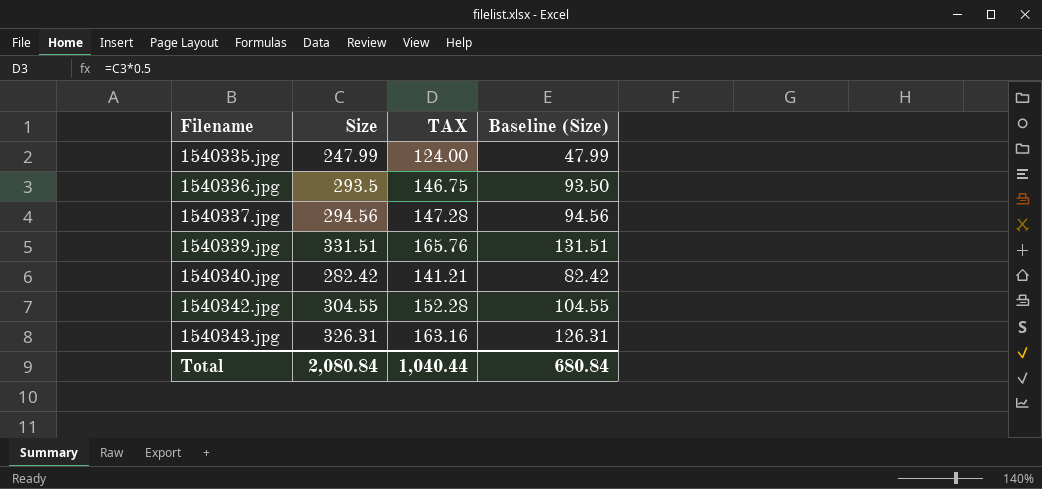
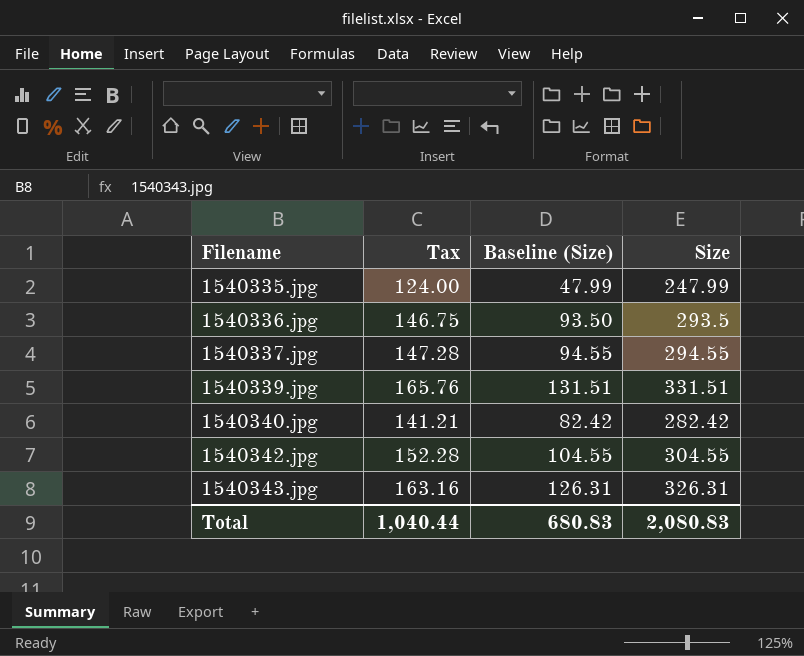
column name: TAX -> Tax
column Size | position: 2 -> 4
1540337.jpg | Baseline (Size): 94.56 -> 94.55
1540337.jpg | Size: 294.56 -> 294.55
Total | Baseline (Size): 680.84 -> 680.83
Total | Size: 2,080.84 -> 2,080.83

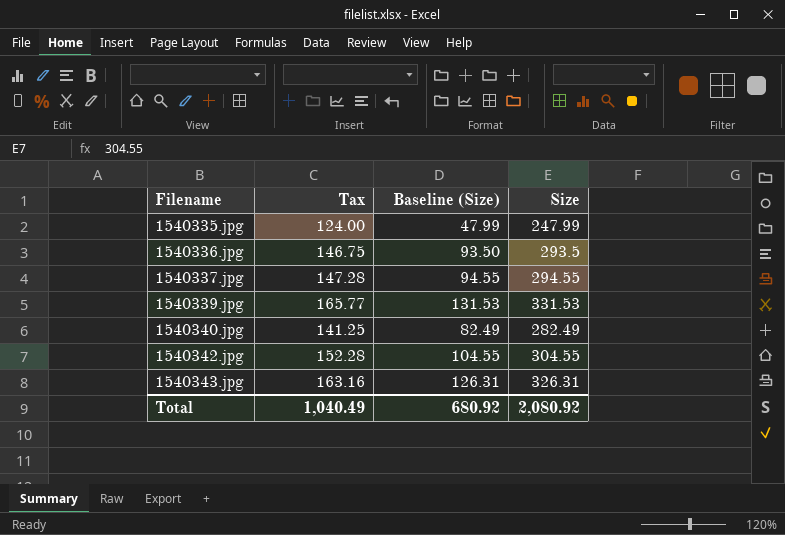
1540339.jpg | Tax: 165.76 -> 165.77
1540339.jpg | Baseline (Size): 131.51 -> 131.53
1540339.jpg | Size: 331.51 -> 331.53
1540340.jpg | Tax: 141.21 -> 141.25
1540340.jpg | Baseline (Size): 82.42 -> 82.49
1540340.jpg | Size: 282.42 -> 282.49
Total | Tax: 1,040.44 -> 1,040.49
Total | Baseline (Size): 680.83 -> 680.92
Total | Size: 2,080.83 -> 2,080.92

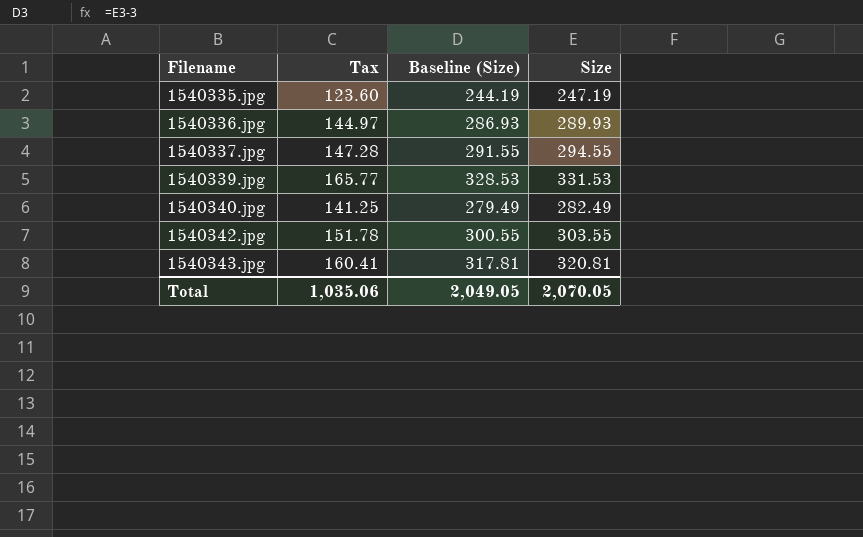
column Baseline (Size) | formula: [Size] - 200 -> [Size] - 3
1540335.jpg | Tax: 124.00 -> 123.60
1540335.jpg | Size: 247.99 -> 247.19
1540336.jpg | Tax: 146.75 -> 144.97
1540336.jpg | Size: 293.5 -> 289.93
1540342.jpg | Tax: 152.28 -> 151.78
1540342.jpg | Size: 304.55 -> 303.55
1540343.jpg | Tax: 163.16 -> 160.41
1540343.jpg | Size: 326.31 -> 320.81
Total | Tax: 1,040.49 -> 1,035.06
Total | Baseline (Size): 680.92 -> 2,049.05
Total | Size: 2,080.92 -> 2,070.05

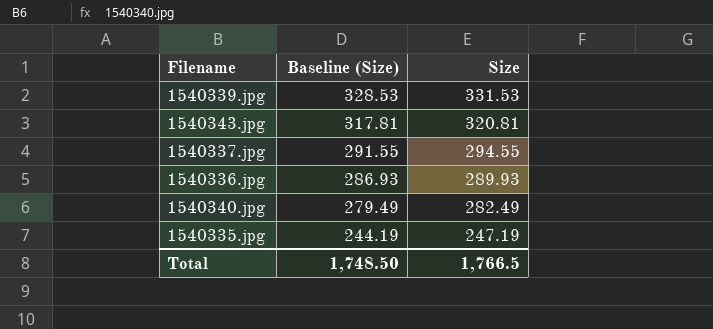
row order: Filename ascending -> Baseline (Size) descending
column Tax | formula: [Size] * 0.5 -> none
row 1540342.jpg: 151.78 | 300.55 | 303.55 -> none
Total | Baseline (Size): 2,049.05 -> 1,748.50
Total | Size: 2,070.05 -> 1,766.5

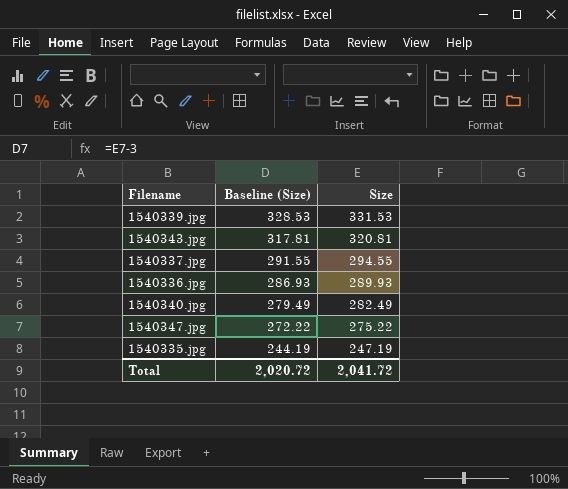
row 1540347.jpg: none -> 272.22 | 275.22
Total | Baseline (Size): 1,748.50 -> 2,020.72
Total | Size: 1,766.5 -> 2,041.72

